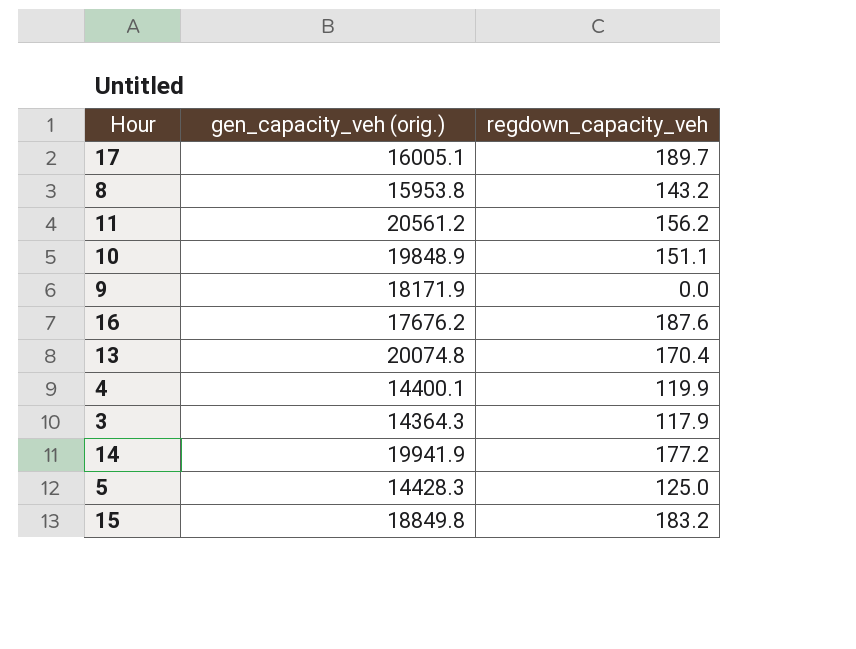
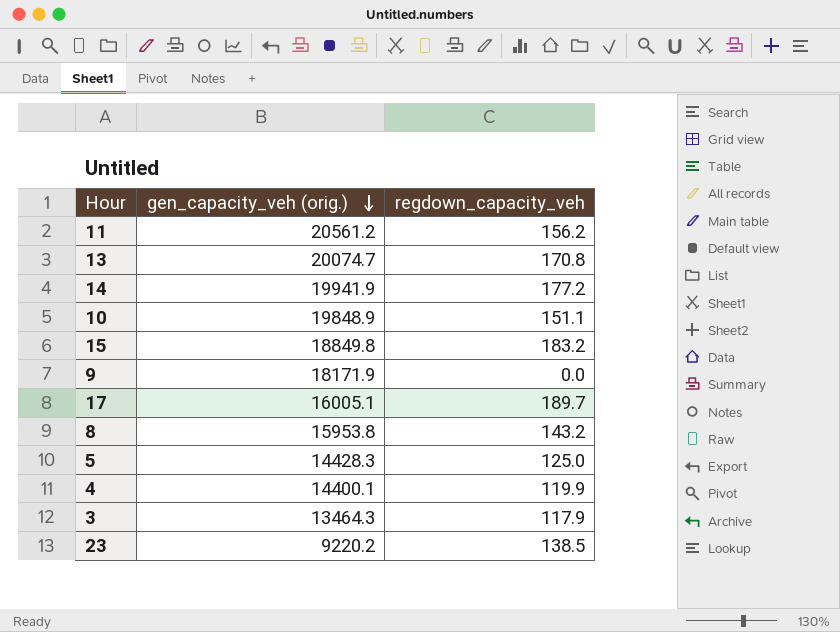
row order: none -> gen_capacity_veh (orig.) descending
row 16: 17676.2 | 187.6 -> none
13 | gen_capacity_veh (orig.): 20074.8 -> 20074.7
13 | regdown_capacity_veh: 170.4 -> 170.8
3 | gen_capacity_veh (orig.): 14364.3 -> 13464.3
row 23: none -> 9220.2 | 138.5

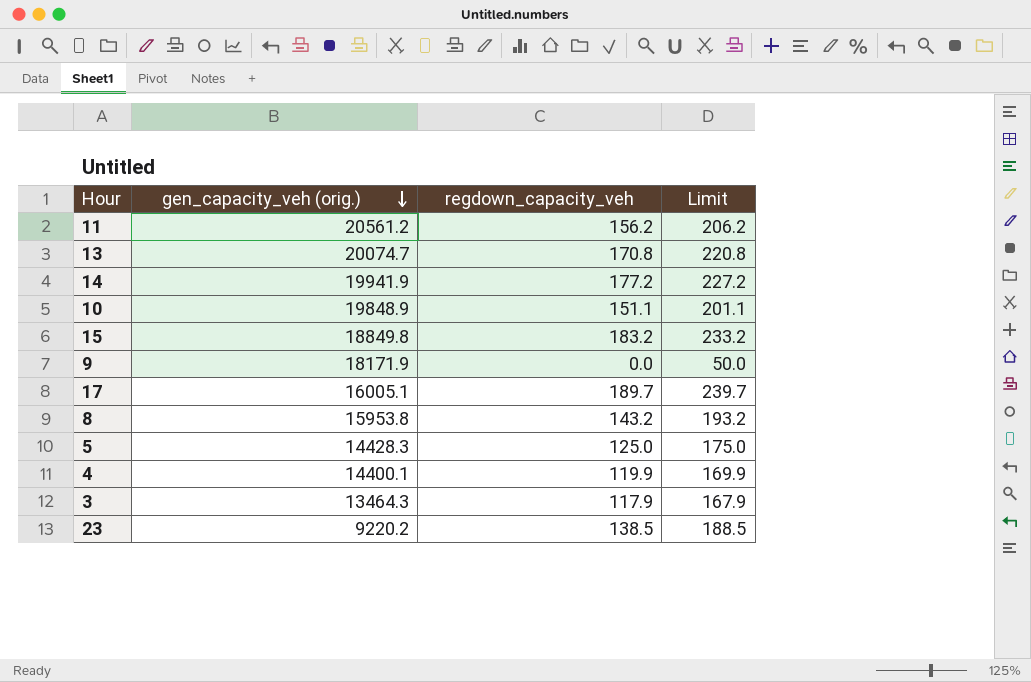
column Limit | formula: none -> [regdown_capacity_veh] + 50

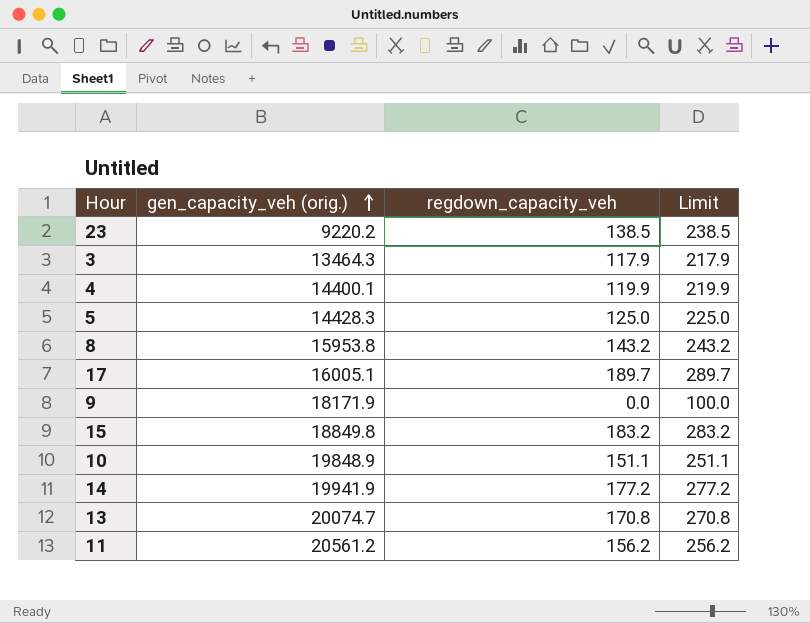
row order: gen_capacity_veh (orig.) descending -> gen_capacity_veh (orig.) ascending
column Limit | formula: [regdown_capacity_veh] + 50 -> [regdown_capacity_veh] + 100

